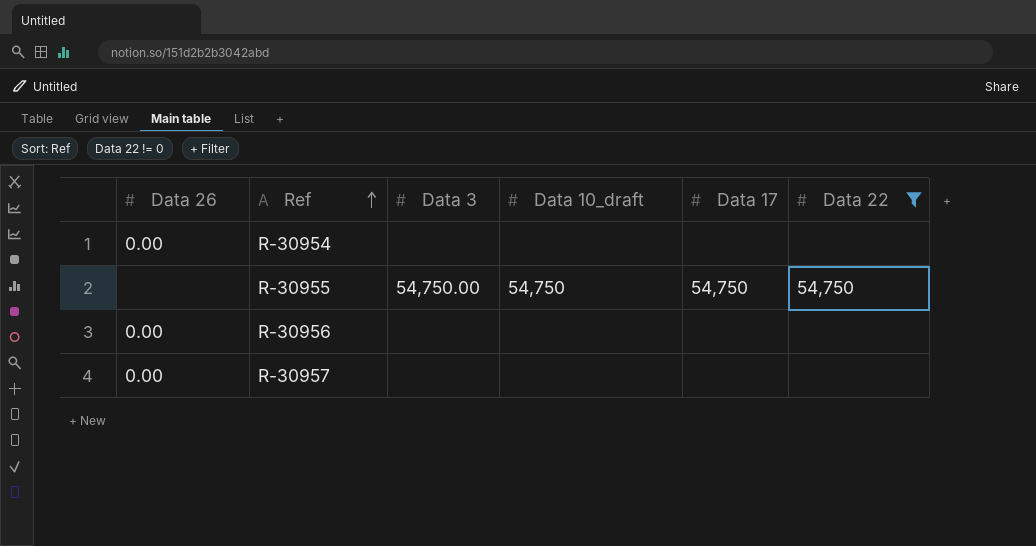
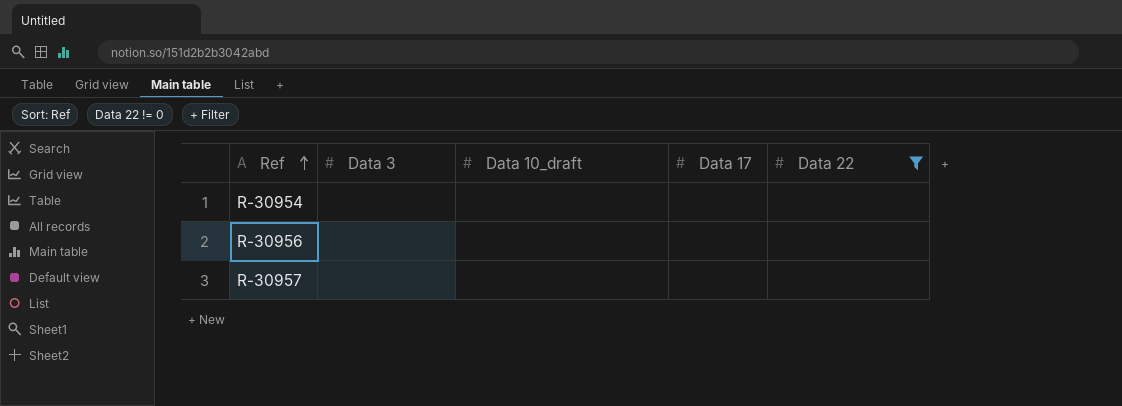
column Data 26 | position: 1 -> none
row R-30955: none | 54,750.00 | 54,750 | 54,750 | 54,750 -> none

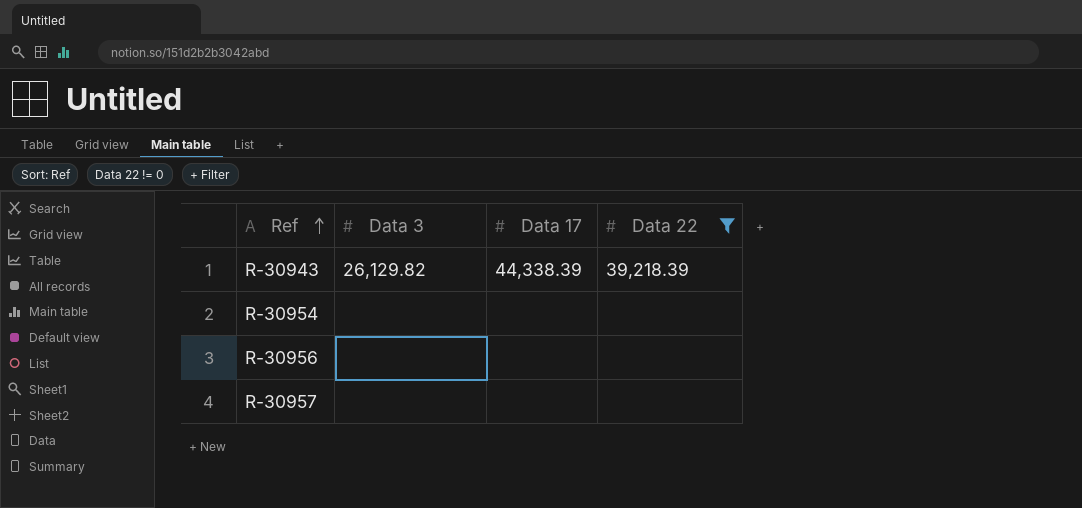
column Data 10_draft | position: 3 -> none
row R-30943: none -> 26,129.82 | 44,338.39 | 39,218.39

